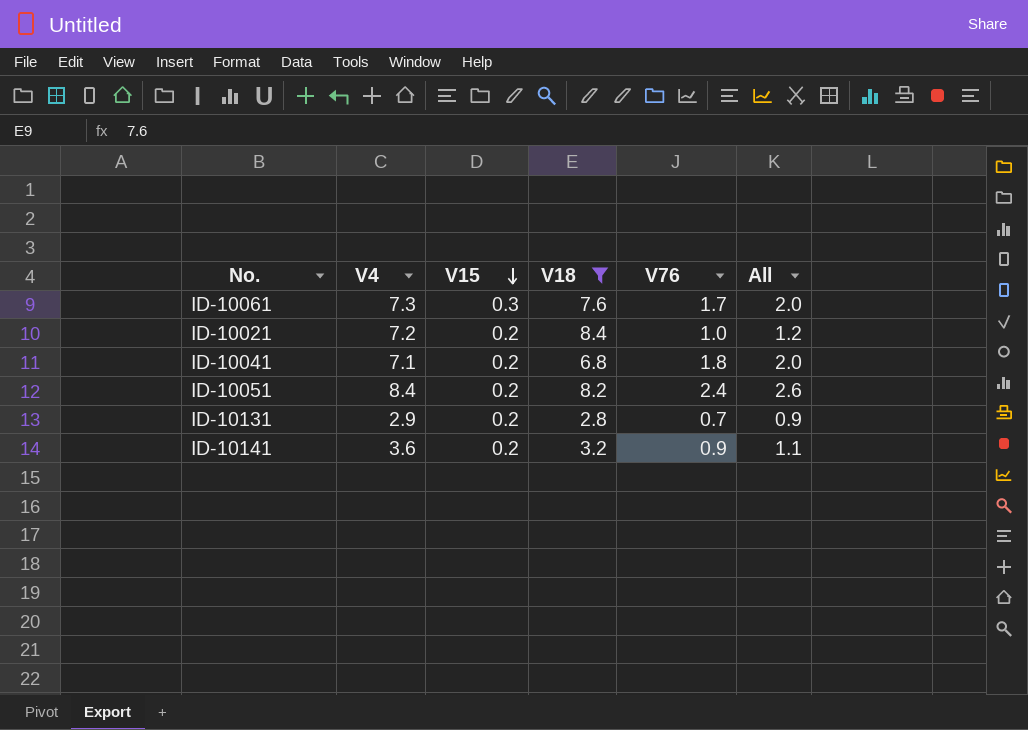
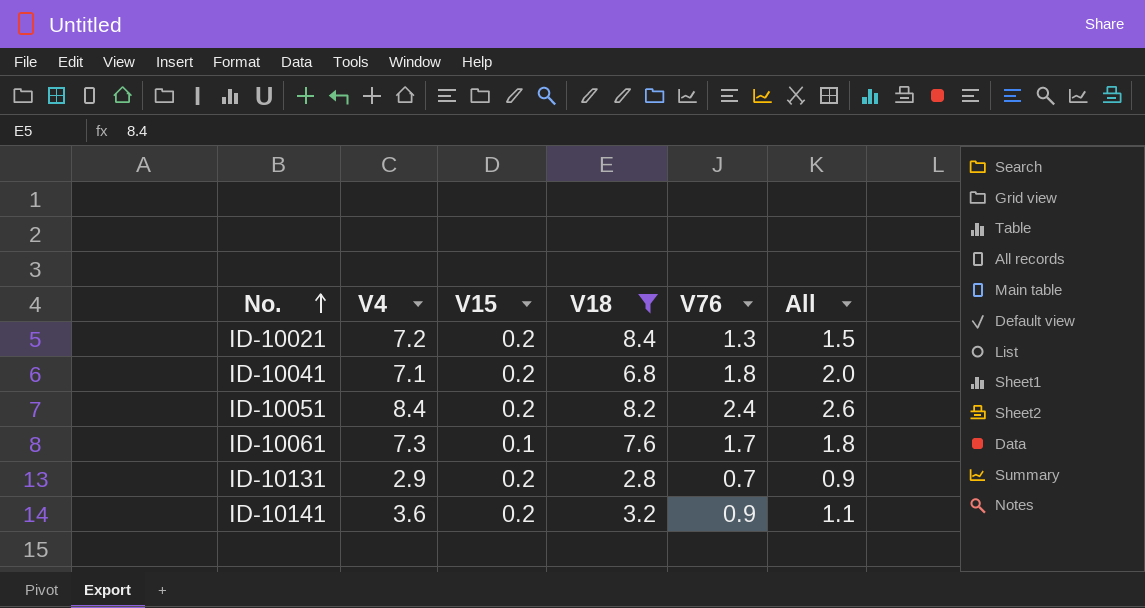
row order: V15 descending -> No. ascending
ID-10021 | V76: 1.0 -> 1.3
ID-10021 | All: 1.2 -> 1.5
ID-10061 | V15: 0.3 -> 0.1
ID-10061 | All: 2.0 -> 1.8

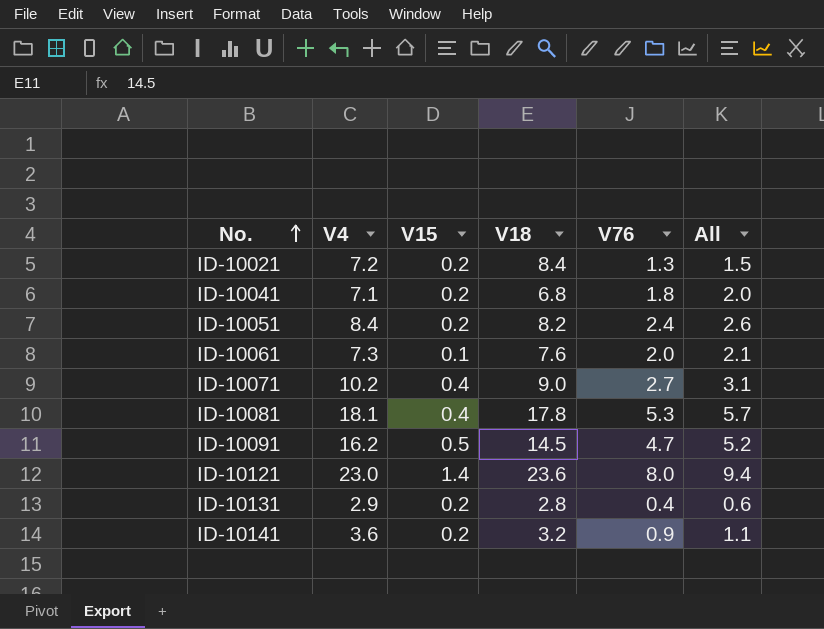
filter: V18 <= 8.4 -> none
ID-10061 | V76: 1.7 -> 2.0
ID-10061 | All: 1.8 -> 2.1
ID-10131 | V76: 0.7 -> 0.4
ID-10131 | All: 0.9 -> 0.6

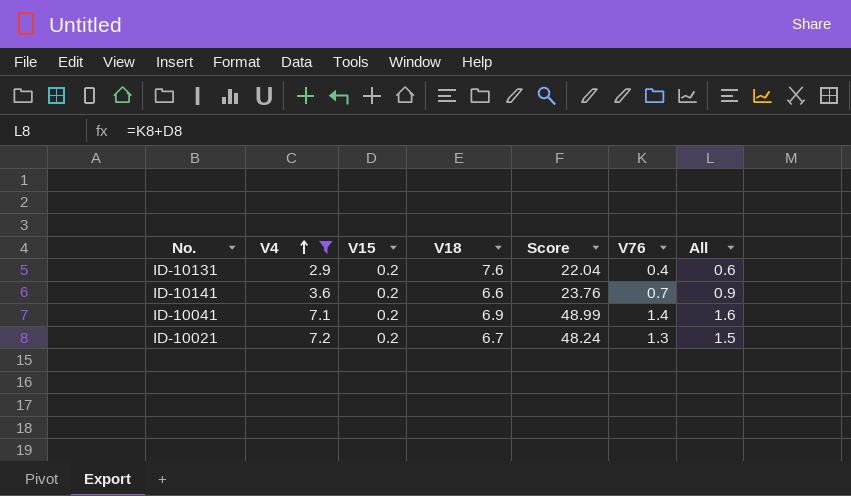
filter: none -> V4 <= 7.2
row order: No. ascending -> V4 ascending
column Score | formula: none -> [V4] * [V18]
ID-10131 | V18: 2.8 -> 7.6
ID-10141 | V18: 3.2 -> 6.6
ID-10141 | V76: 0.9 -> 0.7
ID-10141 | All: 1.1 -> 0.9
ID-10041 | V18: 6.8 -> 6.9
ID-10041 | V76: 1.8 -> 1.4
ID-10041 | All: 2.0 -> 1.6
ID-10021 | V18: 8.4 -> 6.7

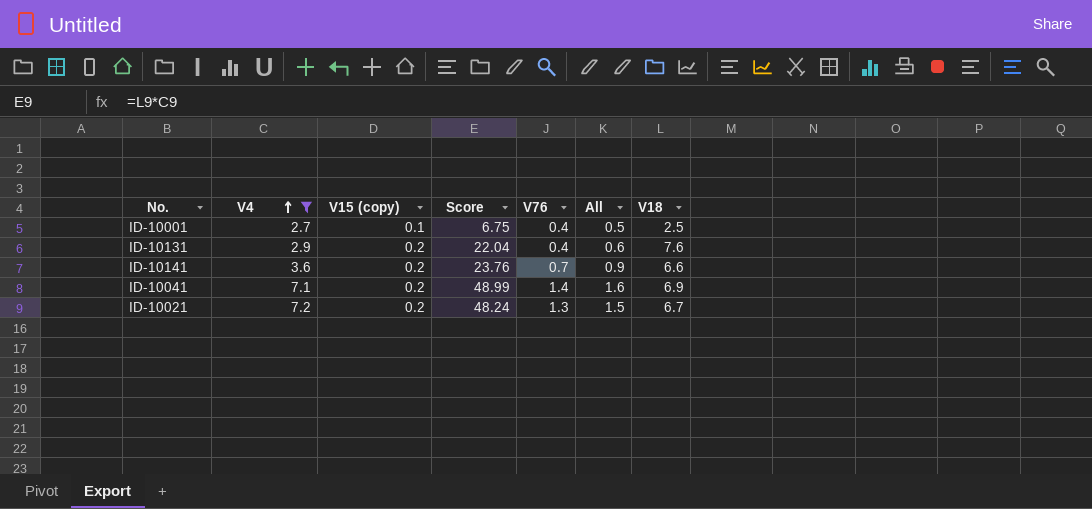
column name: V15 -> V15 (copy)
column V18 | position: 4 -> 7
row ID-10001: none -> 2.7 | 0.1 | 6.75 | 0.4 | 0.5 | 2.5

